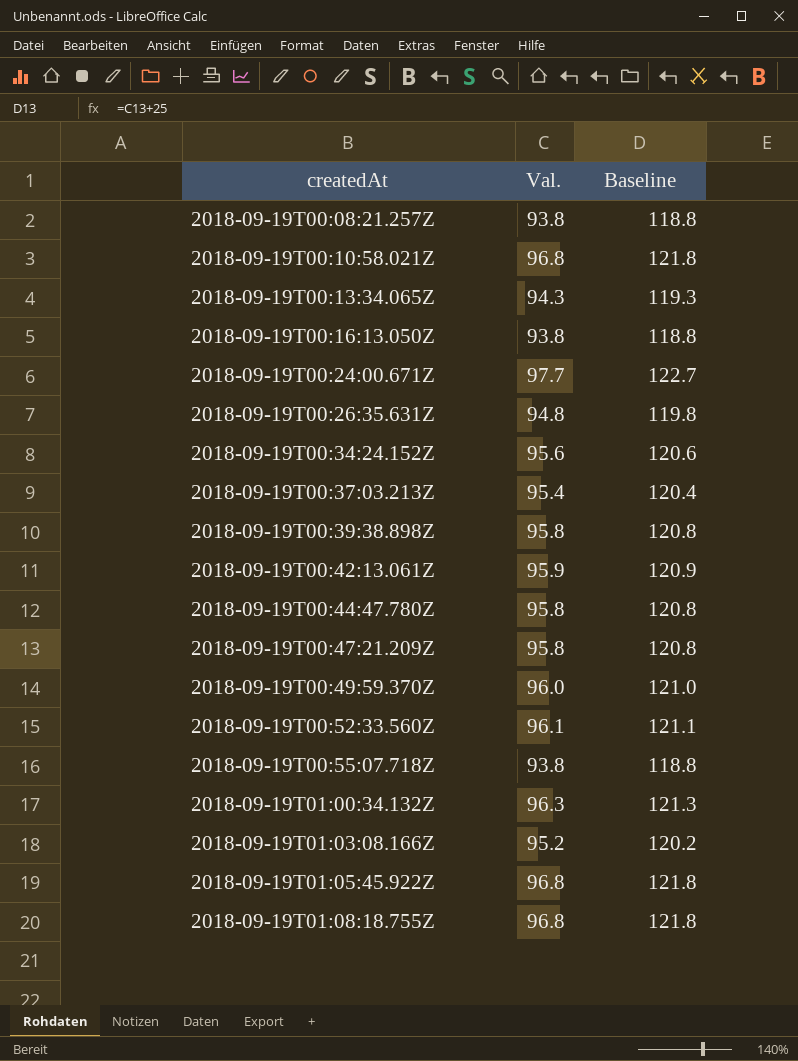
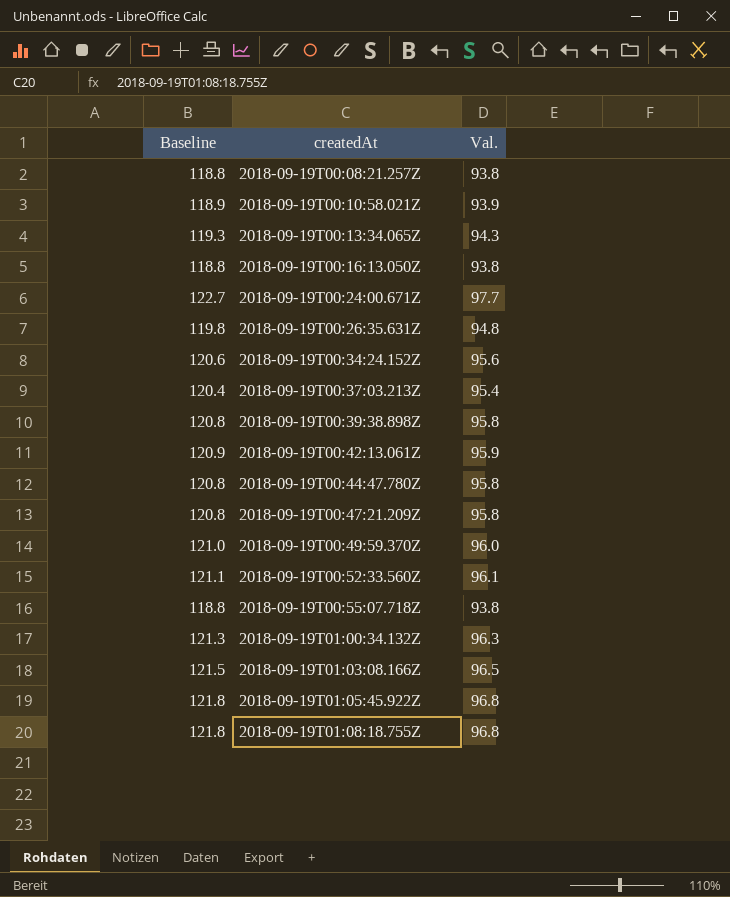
column Baseline | position: 3 -> 1
2018-09-19T00:10:58.021Z | Baseline: 121.8 -> 118.9
2018-09-19T00:10:58.021Z | Val.: 96.8 -> 93.9
2018-09-19T01:03:08.166Z | Baseline: 120.2 -> 121.5
2018-09-19T01:03:08.166Z | Val.: 95.2 -> 96.5

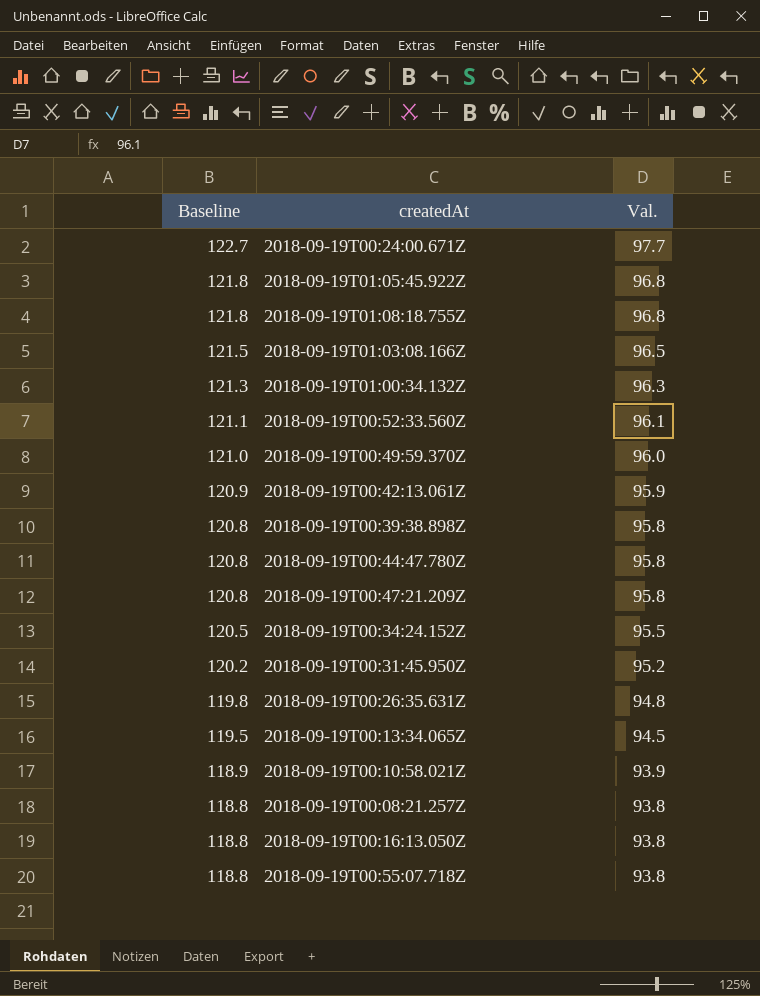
row order: createdAt ascending -> Baseline descending
row 2018-09-19T00:37:03.213Z: 120.4 | 95.4 -> none
2018-09-19T00:34:24.152Z | Baseline: 120.6 -> 120.5
2018-09-19T00:34:24.152Z | Val.: 95.6 -> 95.5
row 2018-09-19T00:31:45.950Z: none -> 120.2 | 95.2
2018-09-19T00:13:34.065Z | Baseline: 119.3 -> 119.5
2018-09-19T00:13:34.065Z | Val.: 94.3 -> 94.5

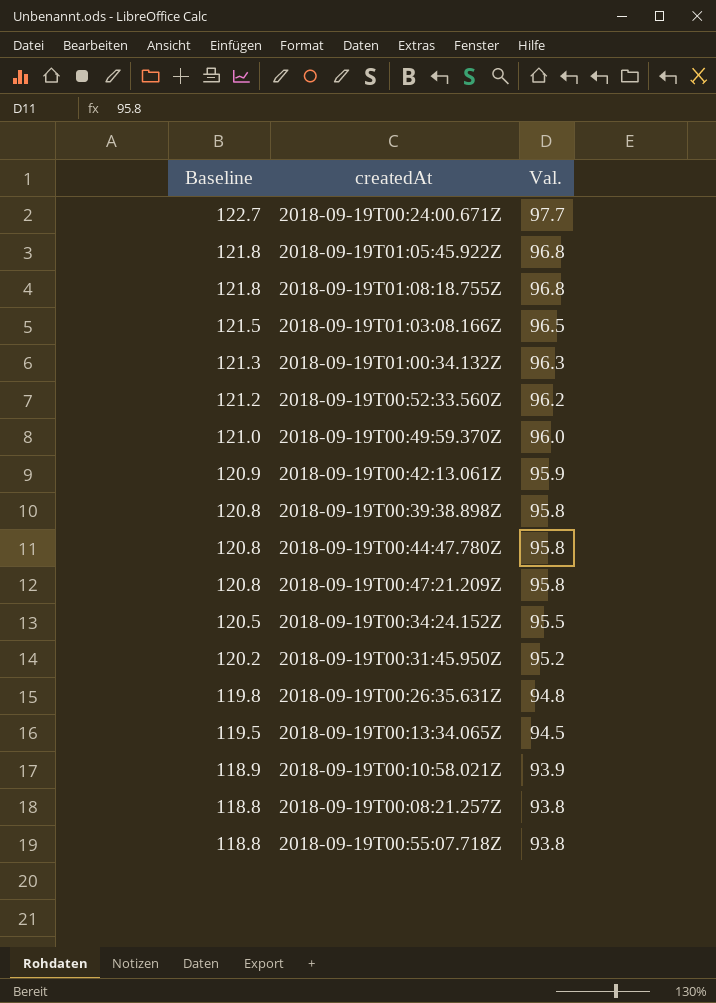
row 2018-09-19T00:16:13.050Z: 118.8 | 93.8 -> none
2018-09-19T00:52:33.560Z | Baseline: 121.1 -> 121.2
2018-09-19T00:52:33.560Z | Val.: 96.1 -> 96.2

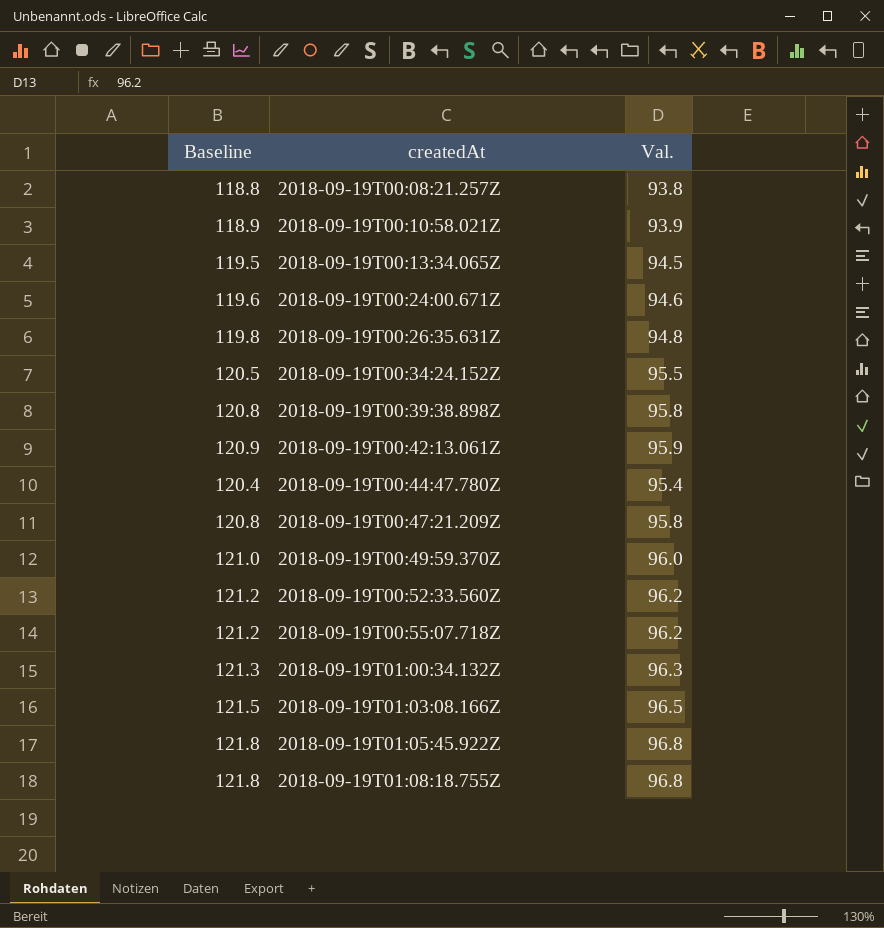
row order: Baseline descending -> createdAt ascending
row 2018-09-19T00:31:45.950Z: 120.2 | 95.2 -> none
2018-09-19T00:24:00.671Z | Baseline: 122.7 -> 119.6
2018-09-19T00:24:00.671Z | Val.: 97.7 -> 94.6
2018-09-19T00:44:47.780Z | Baseline: 120.8 -> 120.4
2018-09-19T00:44:47.780Z | Val.: 95.8 -> 95.4
2018-09-19T00:55:07.718Z | Baseline: 118.8 -> 121.2
2018-09-19T00:55:07.718Z | Val.: 93.8 -> 96.2

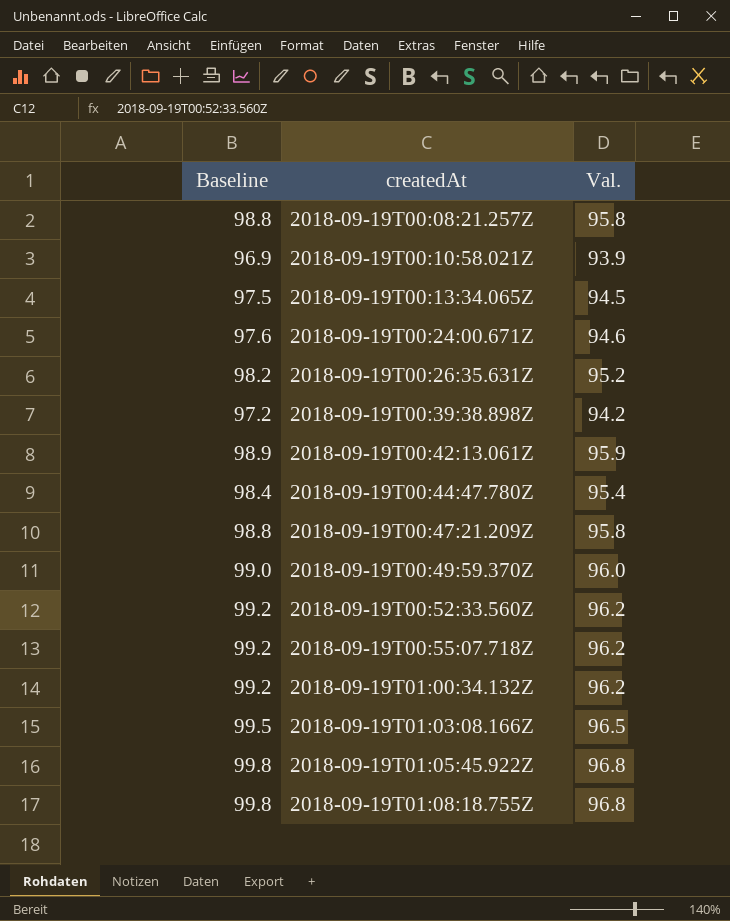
column Baseline | formula: [Val.] + 25 -> [Val.] + 3
row 2018-09-19T00:34:24.152Z: 120.5 | 95.5 -> none
2018-09-19T00:08:21.257Z | Val.: 93.8 -> 95.8
2018-09-19T00:26:35.631Z | Val.: 94.8 -> 95.2
2018-09-19T00:39:38.898Z | Val.: 95.8 -> 94.2
2018-09-19T01:00:34.132Z | Val.: 96.3 -> 96.2

